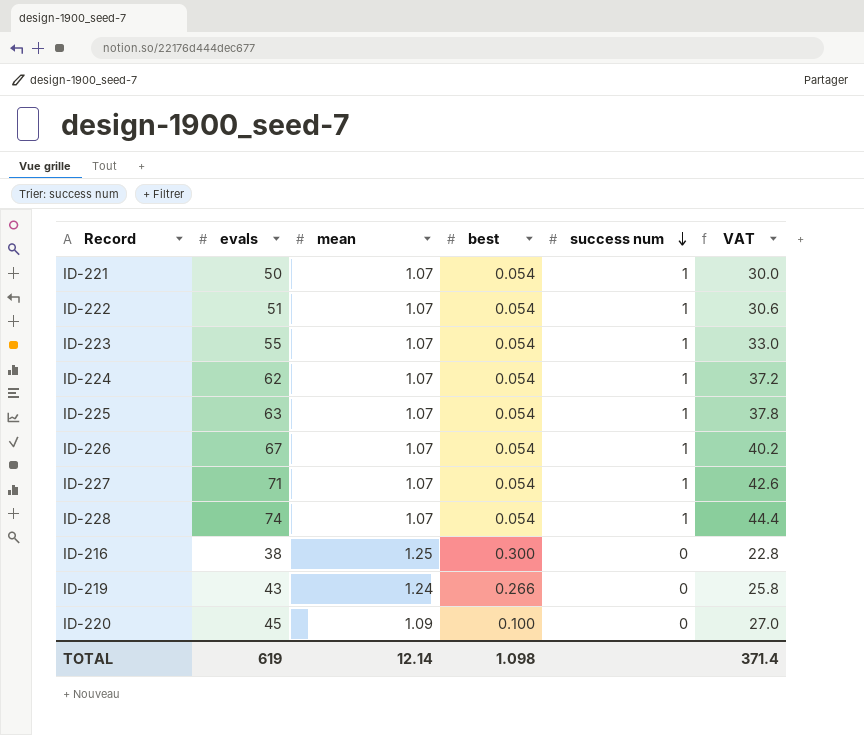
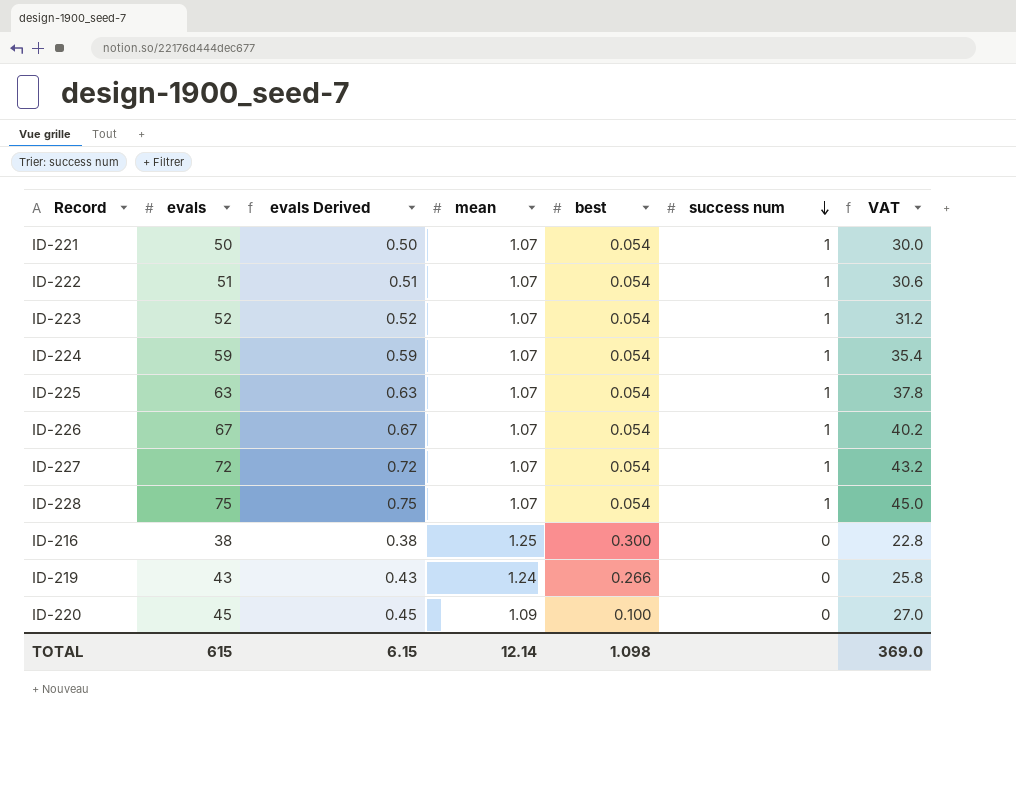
column evals Derived | formula: none -> [evals] * 0.01
ID-223 | evals: 55 -> 52
ID-223 | VAT: 33.0 -> 31.2
ID-224 | evals: 62 -> 59
ID-224 | VAT: 37.2 -> 35.4
ID-227 | evals: 71 -> 72
ID-227 | VAT: 42.6 -> 43.2
ID-228 | evals: 74 -> 75
ID-228 | VAT: 44.4 -> 45.0
TOTAL | evals: 619 -> 615
TOTAL | VAT: 371.4 -> 369.0

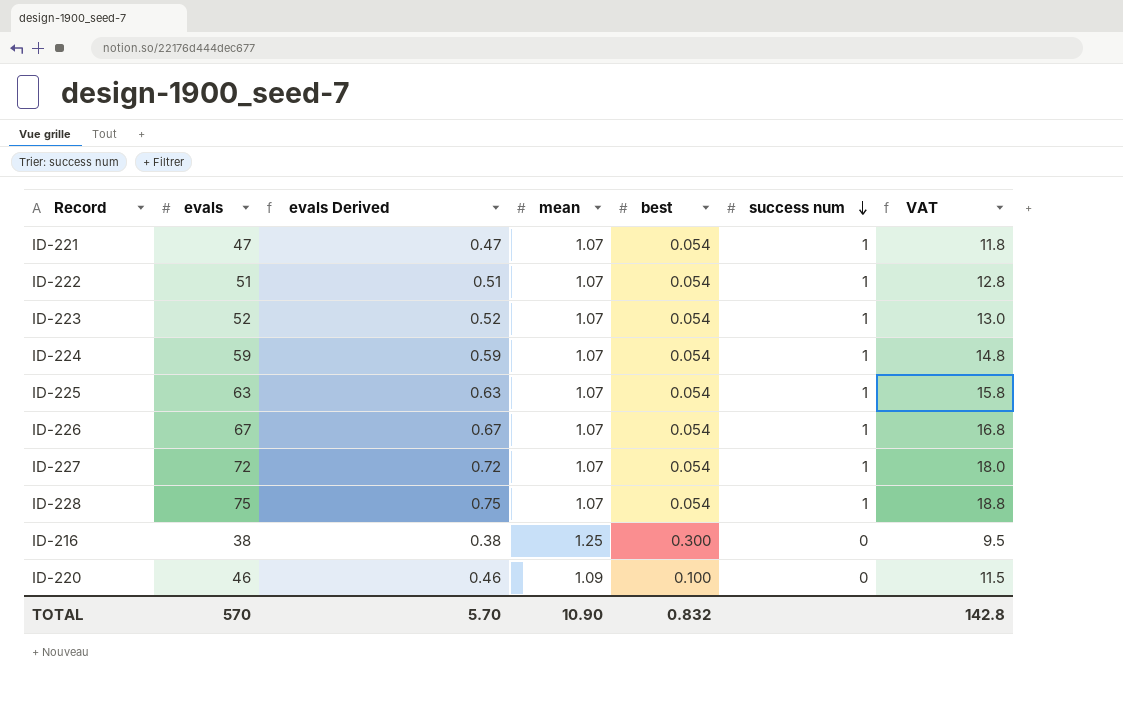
column VAT | formula: [evals] * 0.6 -> [evals] * 0.25
row ID-219: 43 | 0.43 | 1.24 | 0.266 | 0 | 25.8 -> none
ID-221 | evals: 50 -> 47
ID-221 | evals Derived: 0.50 -> 0.47
ID-220 | evals: 45 -> 46
ID-220 | evals Derived: 0.45 -> 0.46
TOTAL | evals: 615 -> 570
TOTAL | evals Derived: 6.15 -> 5.70
TOTAL | mean: 12.14 -> 10.90
TOTAL | best: 1.098 -> 0.832
TOTAL | VAT: 369.0 -> 142.8

